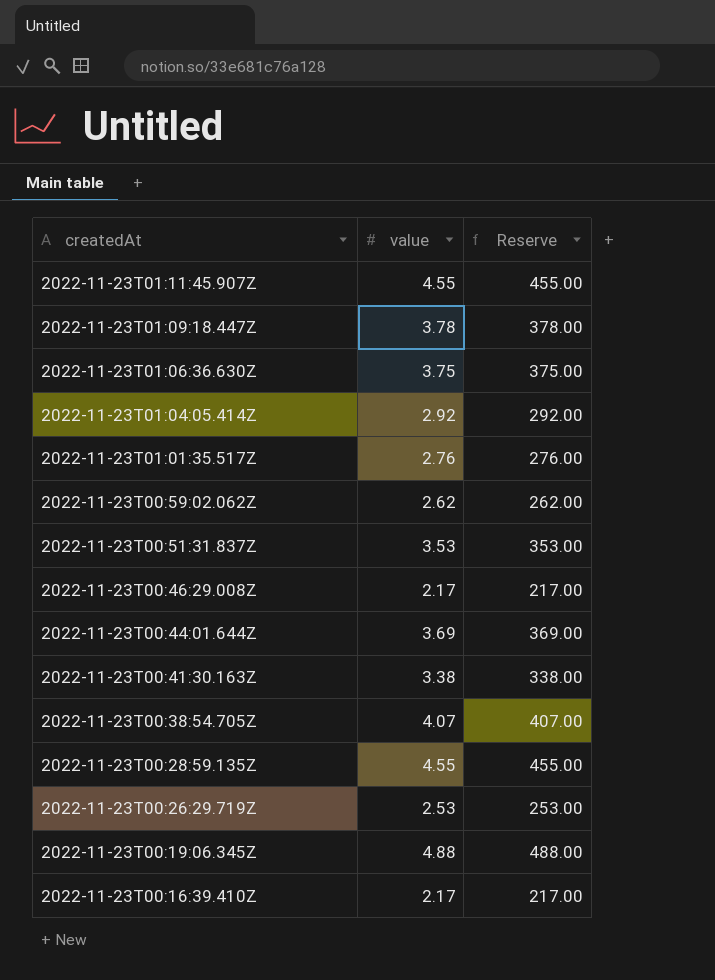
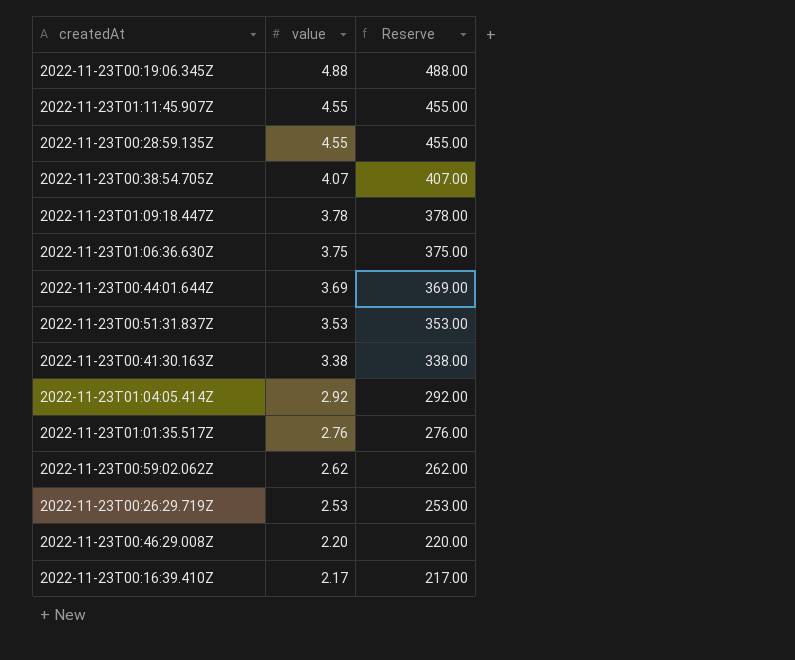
row order: createdAt descending -> value descending
2022-11-23T00:46:29.008Z | value: 2.17 -> 2.20
2022-11-23T00:46:29.008Z | Reserve: 217.00 -> 220.00

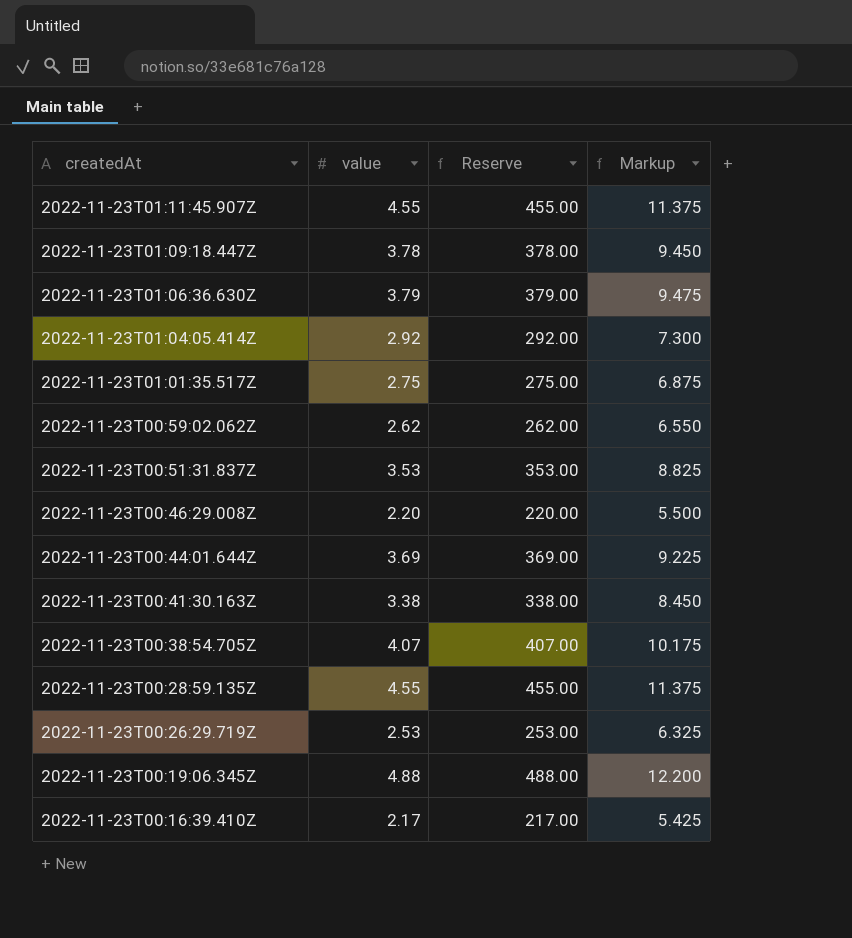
row order: value descending -> createdAt descending
column Markup | formula: none -> [value] * 2.5
2022-11-23T01:06:36.630Z | value: 3.75 -> 3.79
2022-11-23T01:06:36.630Z | Reserve: 375.00 -> 379.00
2022-11-23T01:01:35.517Z | value: 2.76 -> 2.75
2022-11-23T01:01:35.517Z | Reserve: 276.00 -> 275.00

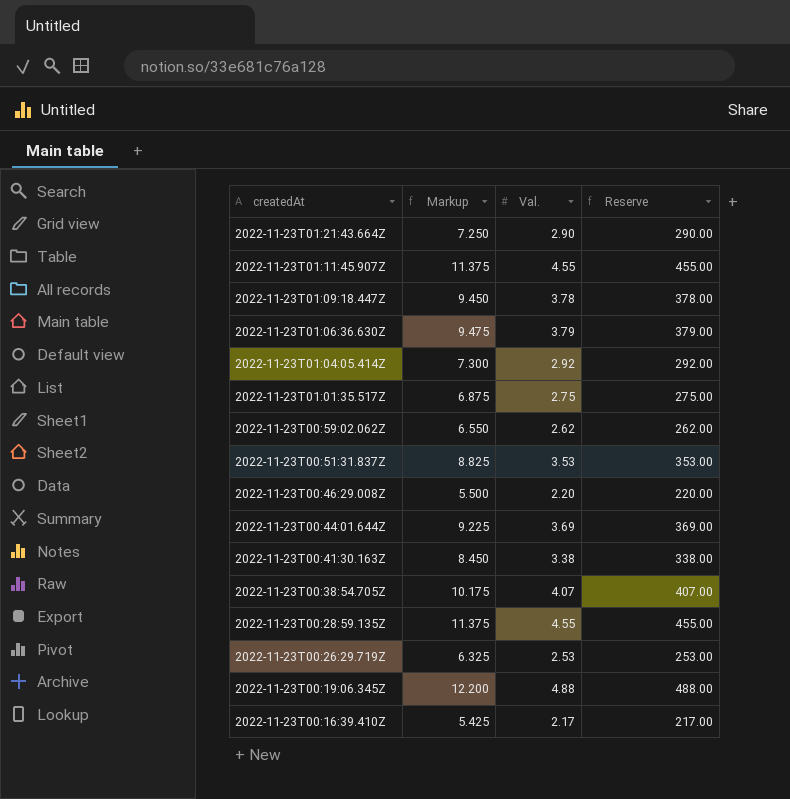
column Markup | position: 4 -> 2
column name: value -> Val.
row 2022-11-23T01:21:43.664Z: none -> 7.250 | 2.90 | 290.00

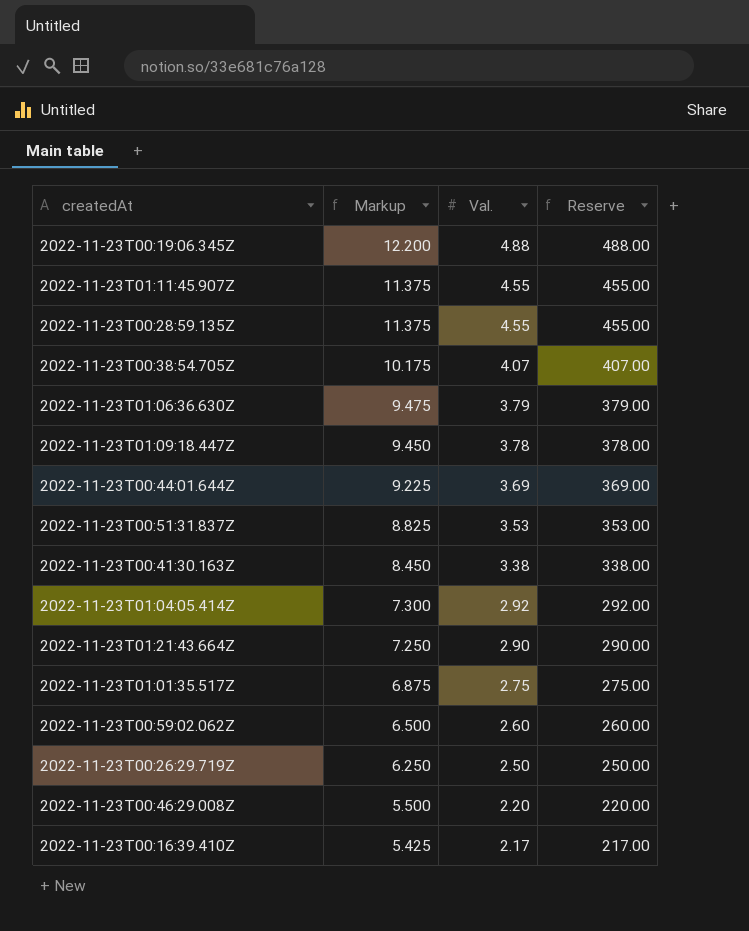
row order: createdAt descending -> Markup descending
2022-11-23T00:59:02.062Z | Markup: 6.550 -> 6.500
2022-11-23T00:59:02.062Z | Val.: 2.62 -> 2.60
2022-11-23T00:59:02.062Z | Reserve: 262.00 -> 260.00
2022-11-23T00:26:29.719Z | Markup: 6.325 -> 6.250
2022-11-23T00:26:29.719Z | Val.: 2.53 -> 2.50
2022-11-23T00:26:29.719Z | Reserve: 253.00 -> 250.00

